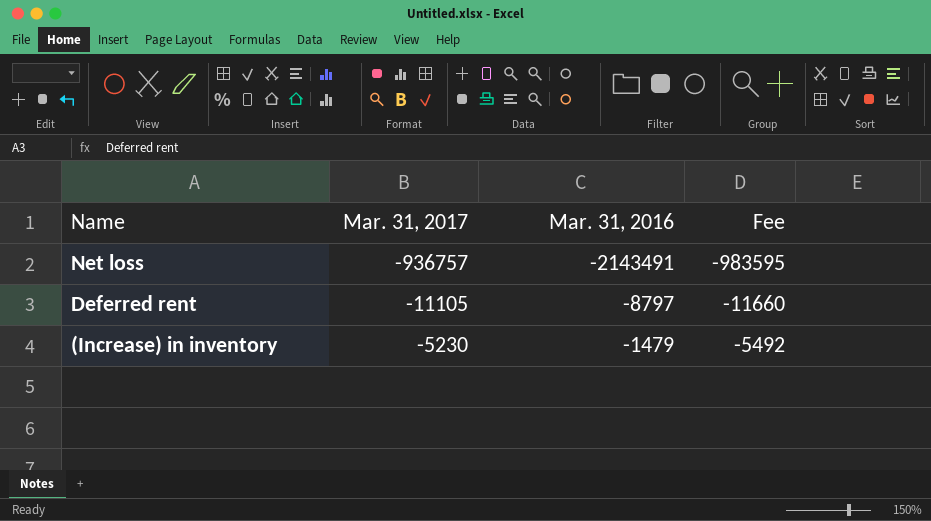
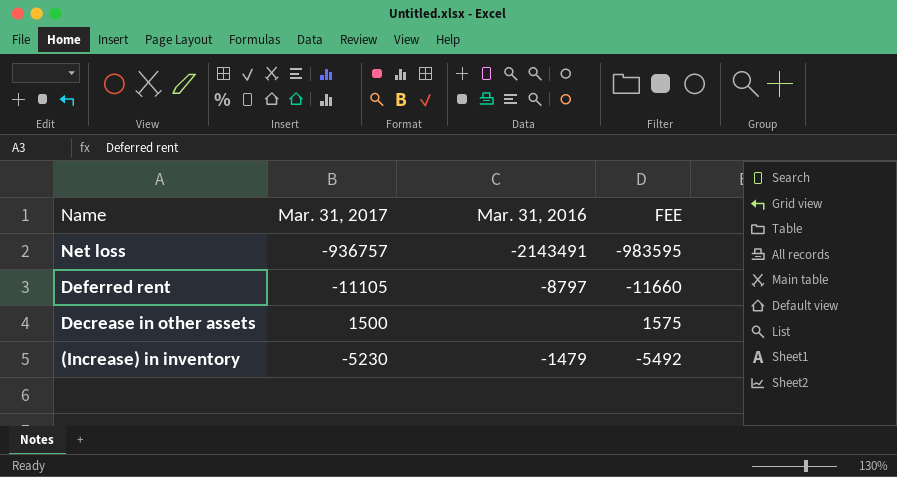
column name: Fee -> FEE
row Decrease in other assets: none -> 1500 | none | 1575

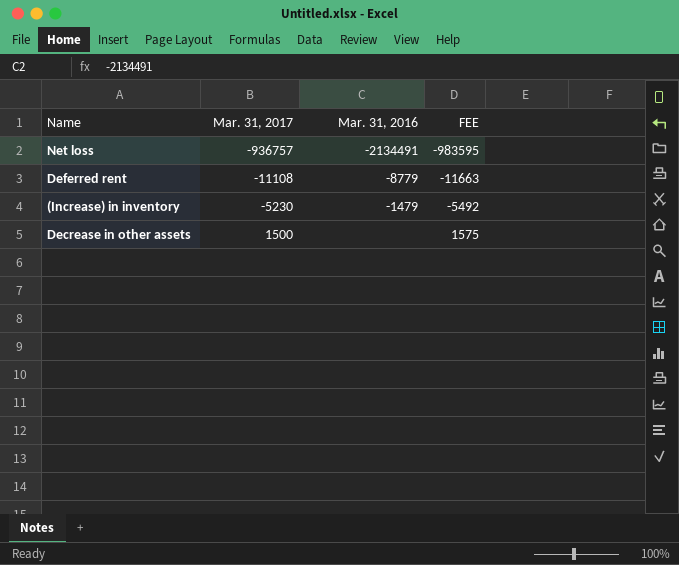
row order: Name descending -> Mar. 31, 2017 ascending
Net loss | Mar. 31, 2016: -2143491 -> -2134491
Deferred rent | Mar. 31, 2017: -11105 -> -11108
Deferred rent | Mar. 31, 2016: -8797 -> -8779
Deferred rent | FEE: -11660 -> -11663

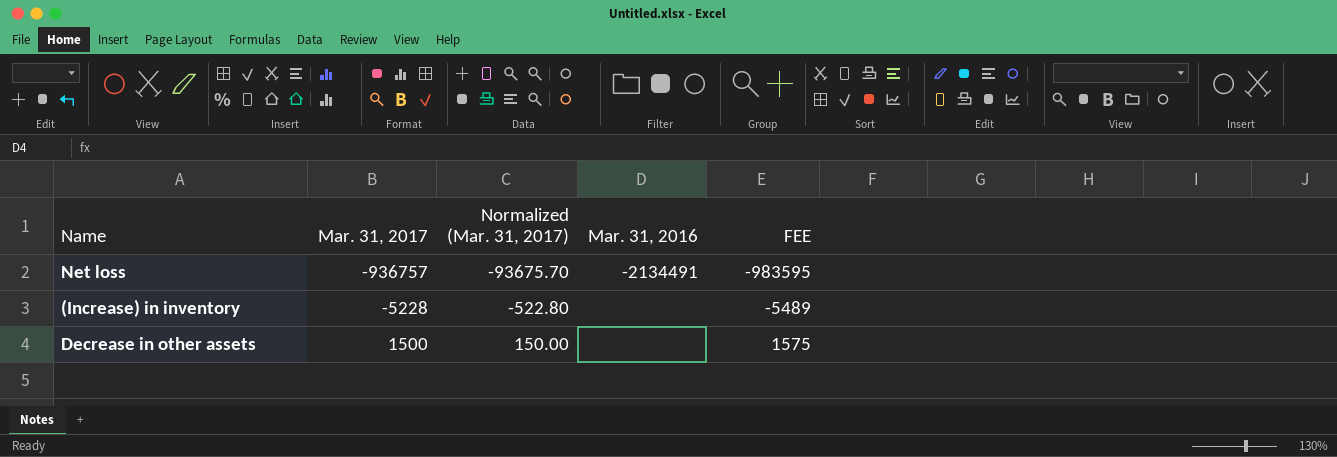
column Normalized (Mar. 31, 2017) | formula: none -> [Mar. 31, 2017] * 0.1
row Deferred rent: -11108 | -8779 | -11663 -> none
(Increase) in inventory | Mar. 31, 2017: -5230 -> -5228
(Increase) in inventory | Mar. 31, 2016: -1479 -> none
(Increase) in inventory | FEE: -5492 -> -5489

